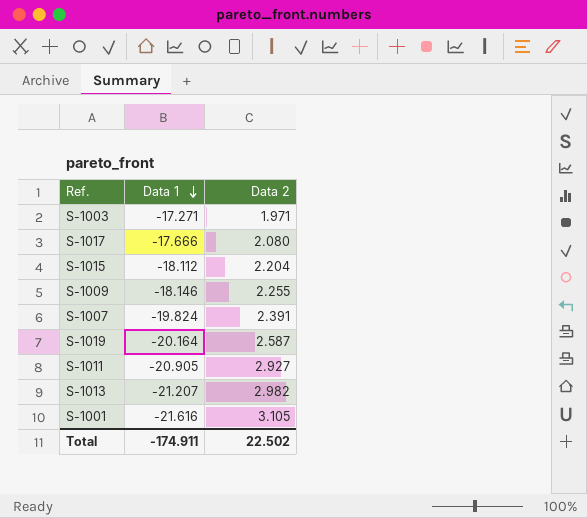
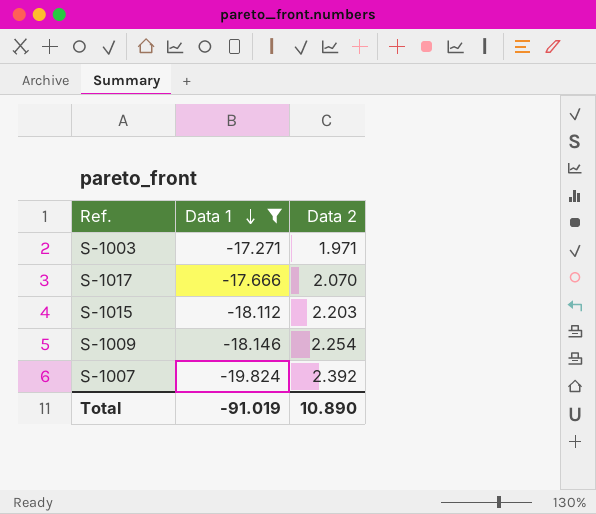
filter: none -> Data 1 >= -19.824
S-1017 | Data 2: 2.080 -> 2.070
S-1015 | Data 2: 2.204 -> 2.203
S-1009 | Data 2: 2.255 -> 2.254
S-1007 | Data 2: 2.391 -> 2.392
Total | Data 1: -174.911 -> -91.019
Total | Data 2: 22.502 -> 10.890

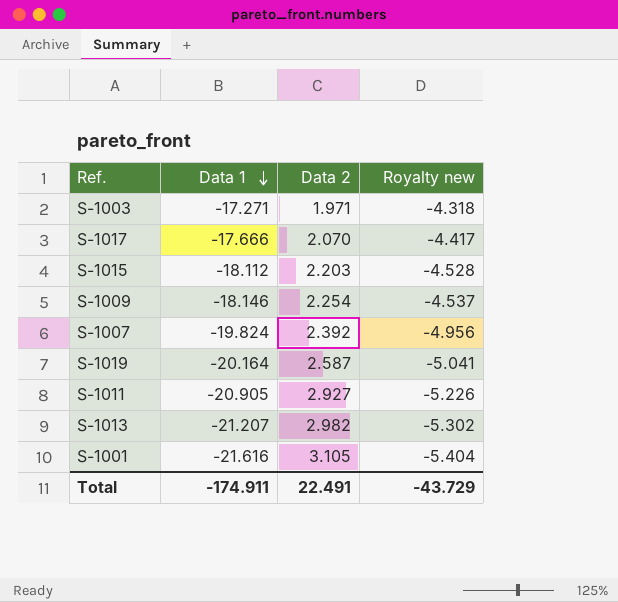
filter: Data 1 >= -19.824 -> none
column Royalty new | formula: none -> [Data 1] * 0.25
Total | Data 1: -91.019 -> -174.911
Total | Data 2: 10.890 -> 22.491

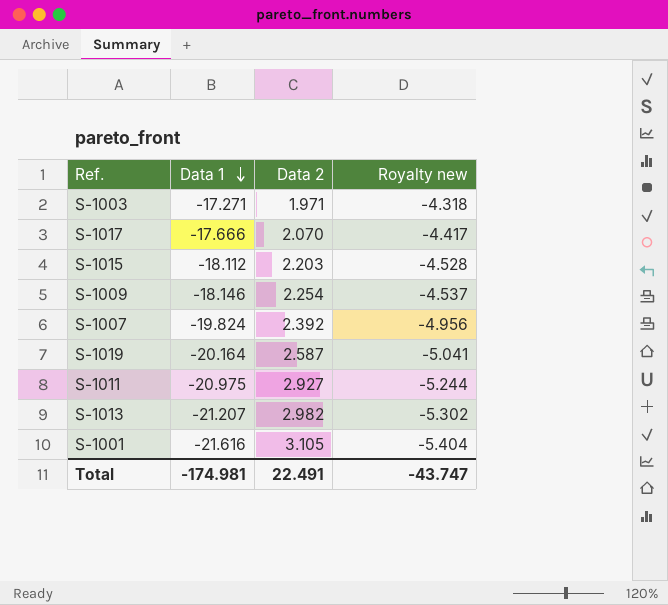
S-1011 | Data 1: -20.905 -> -20.975
S-1011 | Royalty new: -5.226 -> -5.244
Total | Data 1: -174.911 -> -174.981
Total | Royalty new: -43.729 -> -43.747

